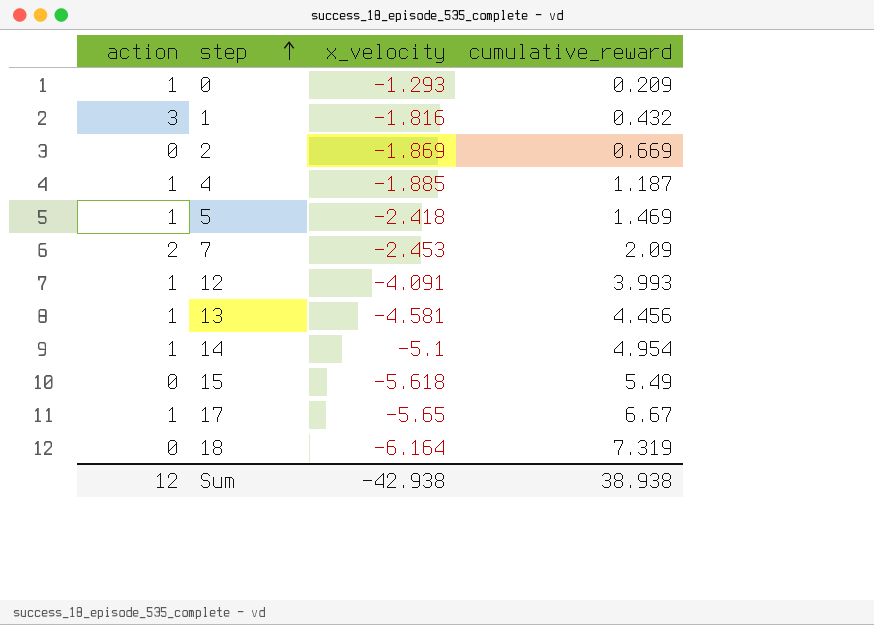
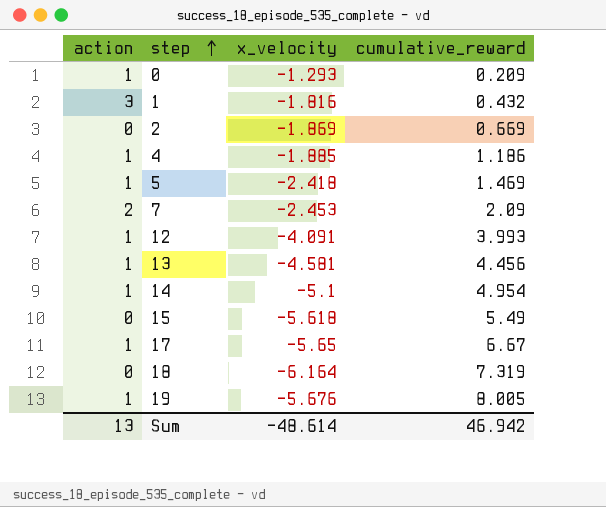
4 | cumulative_reward: 1.187 -> 1.186
row 19: none -> 1 | -5.676 | 8.005
Sum | action: 12 -> 13
Sum | x_velocity: -42.938 -> -48.614
Sum | cumulative_reward: 38.938 -> 46.942

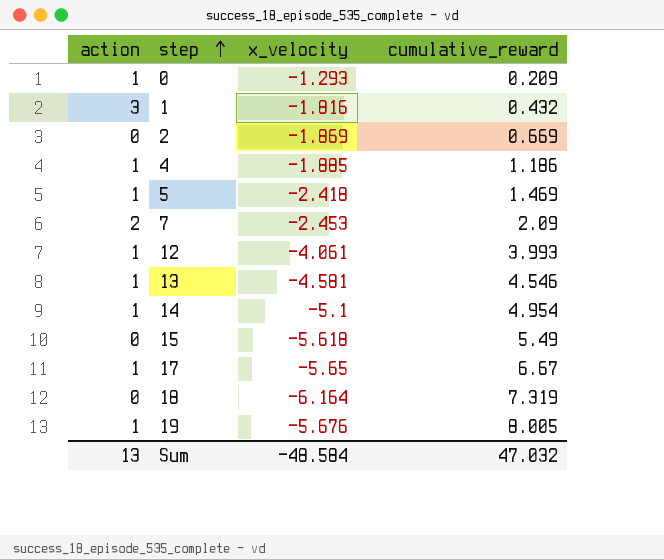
12 | x_velocity: -4.091 -> -4.061
13 | cumulative_reward: 4.456 -> 4.546
Sum | x_velocity: -48.614 -> -48.584
Sum | cumulative_reward: 46.942 -> 47.032

